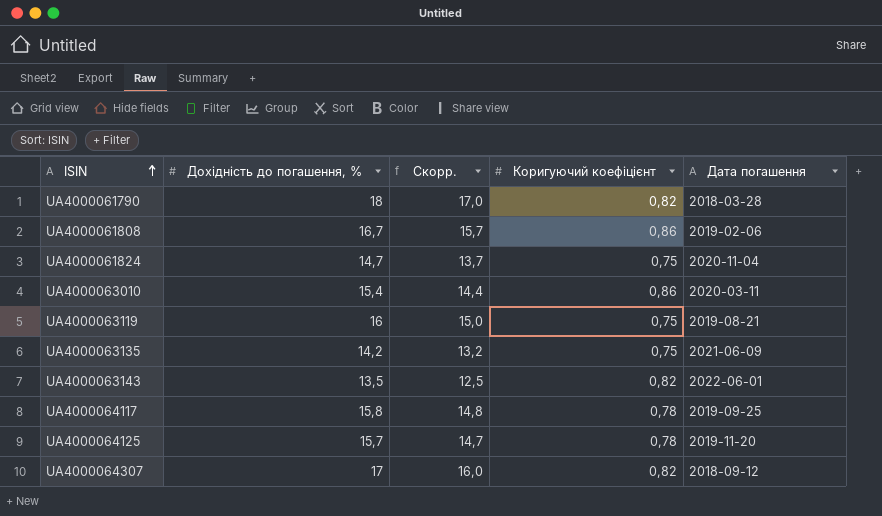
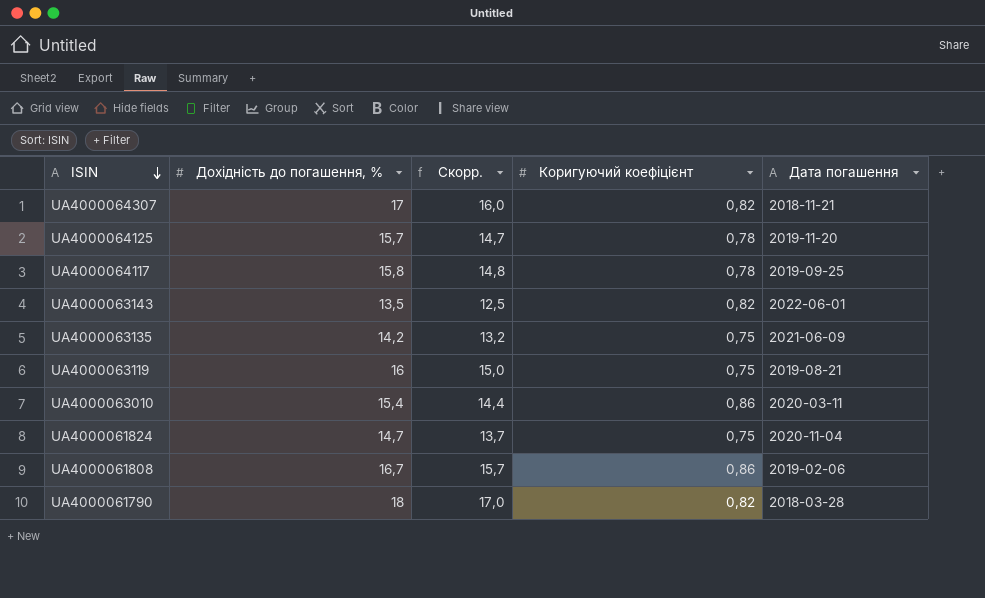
row order: ISIN ascending -> ISIN descending
UA4000064307 | Дата погашення: 2018-09-12 -> 2018-11-21

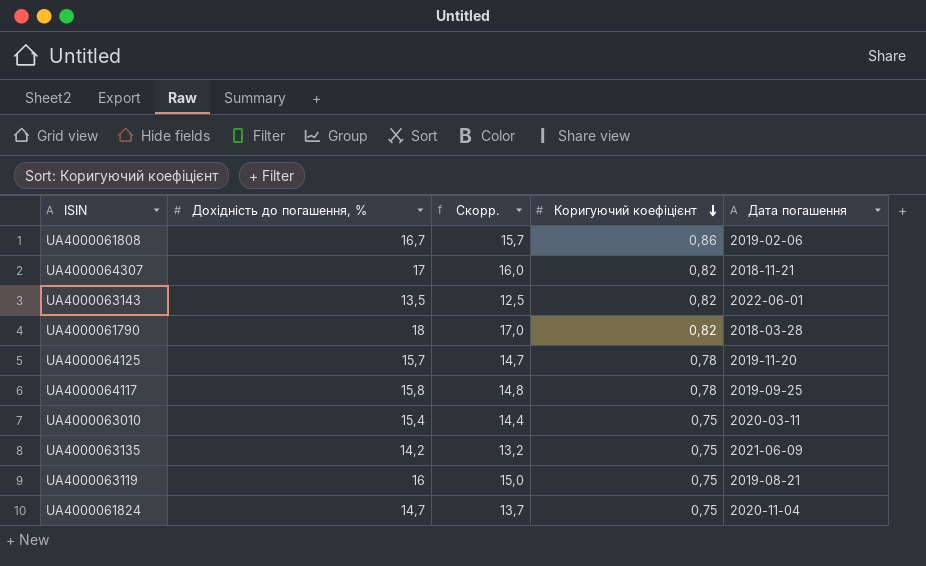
row order: ISIN descending -> Коригуючий коефіцієнт descending
UA4000063010 | Коригуючий коефіцієнт: 0,86 -> 0,75

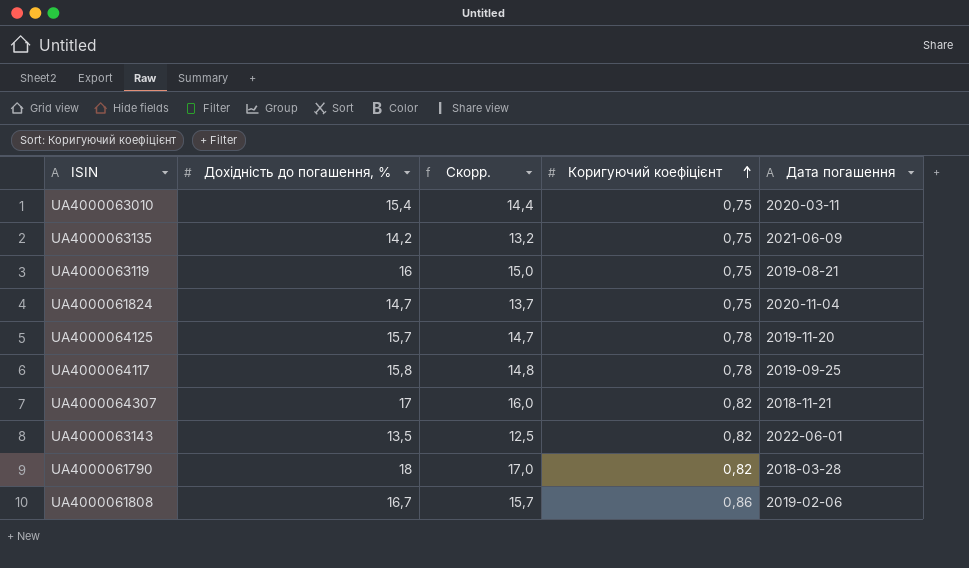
row order: Коригуючий коефіцієнт descending -> Коригуючий коефіцієнт ascending

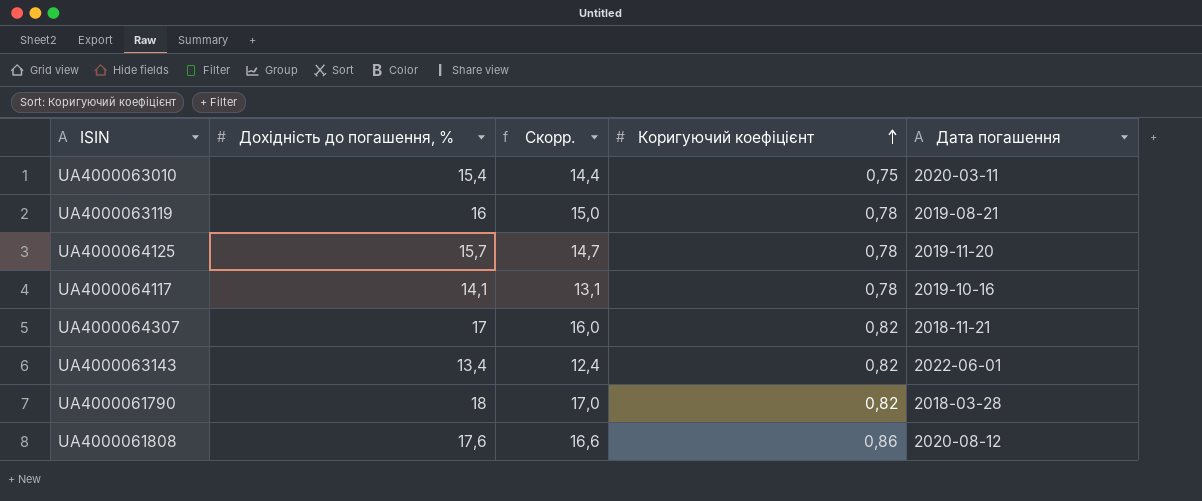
row UA4000063135: 14,2 | 13,2 | 0,75 | 2021-06-09 -> none
row UA4000061824: 14,7 | 13,7 | 0,75 | 2020-11-04 -> none
UA4000063119 | Коригуючий коефіцієнт: 0,75 -> 0,78
UA4000064117 | Дохідність до погашення, %: 15,8 -> 14,1
UA4000064117 | Скорр.: 14,8 -> 13,1
UA4000064117 | Дата погашення: 2019-09-25 -> 2019-10-16
UA4000063143 | Дохідність до погашення, %: 13,5 -> 13,4
UA4000063143 | Скорр.: 12,5 -> 12,4
UA4000061808 | Дохідність до погашення, %: 16,7 -> 17,6
UA4000061808 | Скорр.: 15,7 -> 16,6
UA4000061808 | Дата погашення: 2019-02-06 -> 2020-08-12

